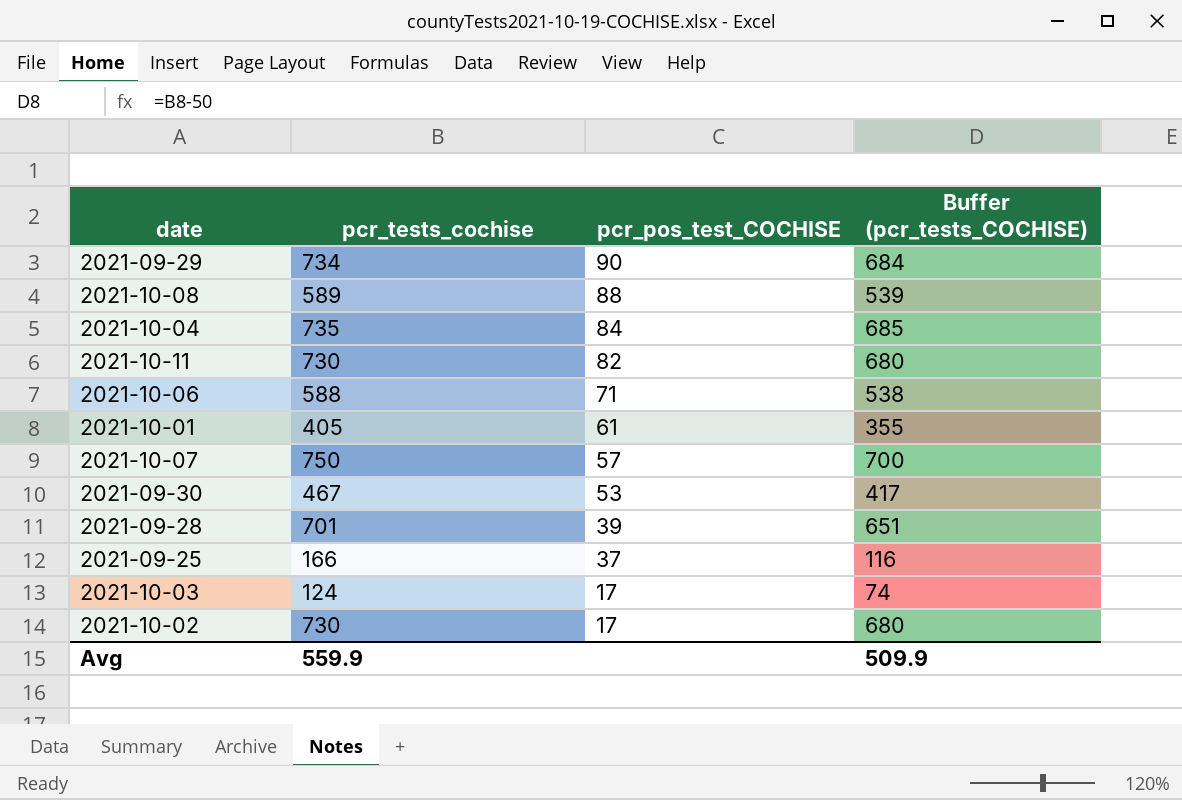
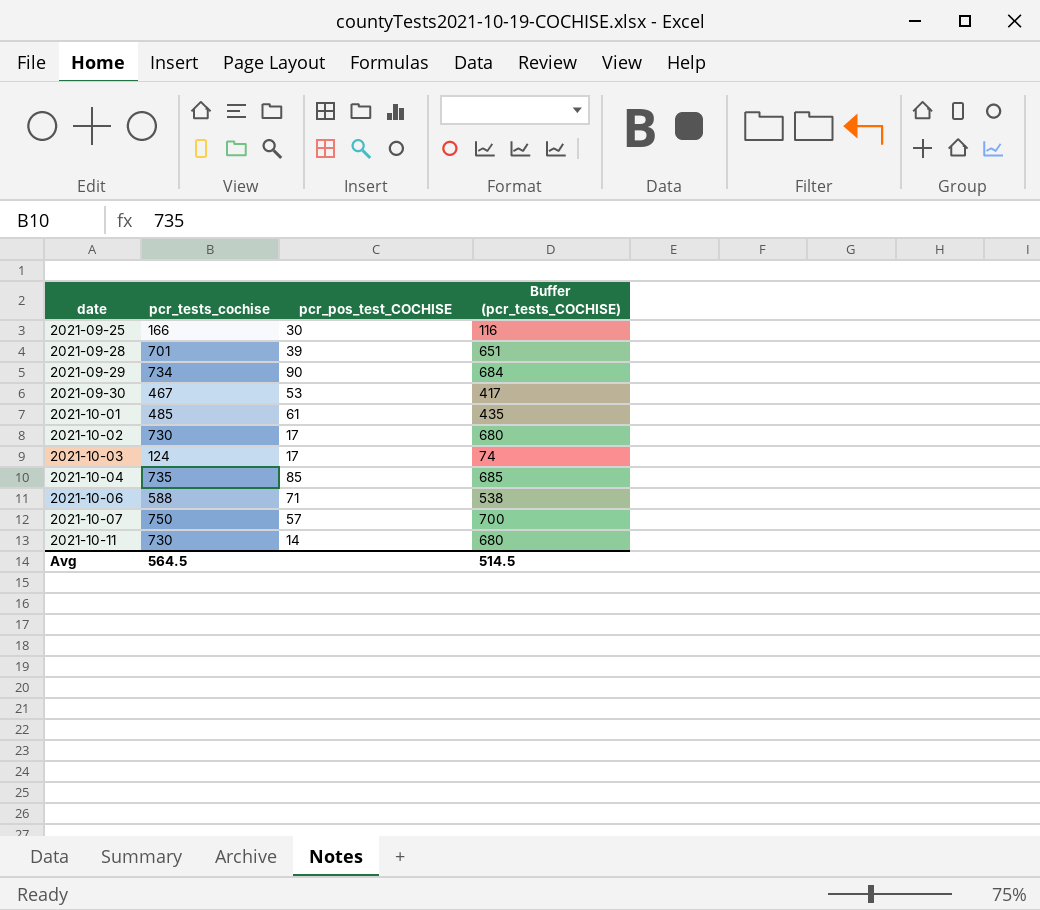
row order: pcr_pos_test_COCHISE descending -> date ascending
row 2021-10-08: 589 | 88 | 539 -> none
2021-09-25 | pcr_pos_test_COCHISE: 37 -> 30
2021-10-01 | pcr_tests_cochise: 405 -> 485
2021-10-01 | Buffer (pcr_tests_COCHISE): 355 -> 435
2021-10-04 | pcr_pos_test_COCHISE: 84 -> 85
2021-10-11 | pcr_pos_test_COCHISE: 82 -> 14
Avg | pcr_tests_cochise: 559.9 -> 564.5
Avg | Buffer (pcr_tests_COCHISE): 509.9 -> 514.5

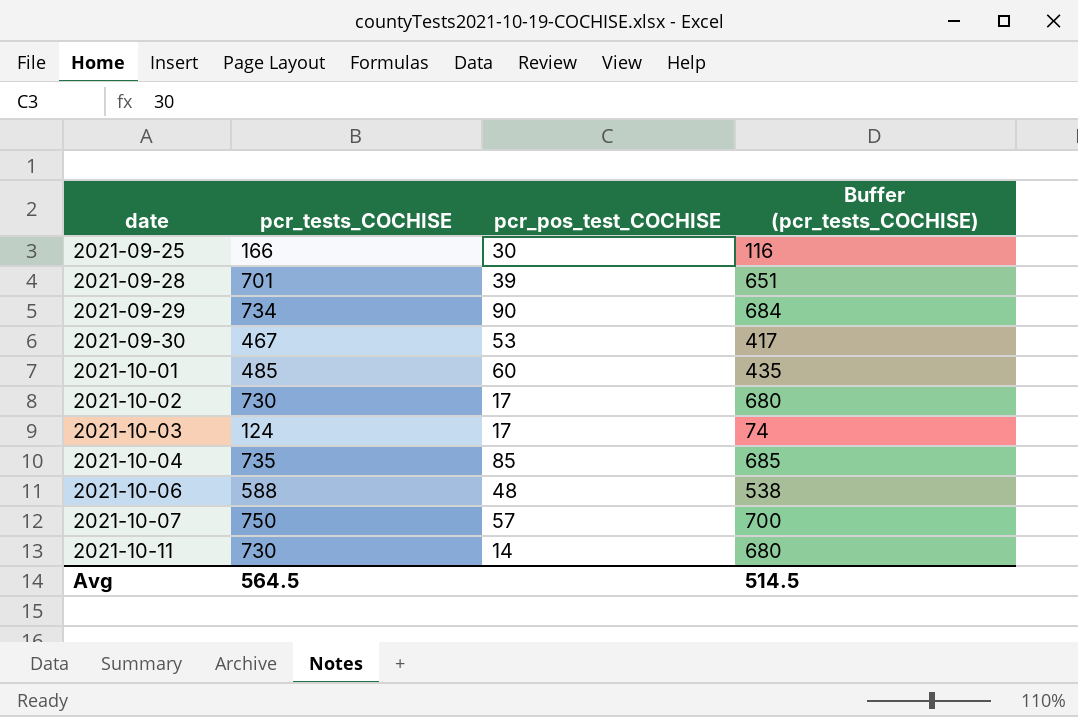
column name: pcr_tests_cochise -> pcr_tests_COCHISE
2021-10-01 | pcr_pos_test_COCHISE: 61 -> 60
2021-10-06 | pcr_pos_test_COCHISE: 71 -> 48

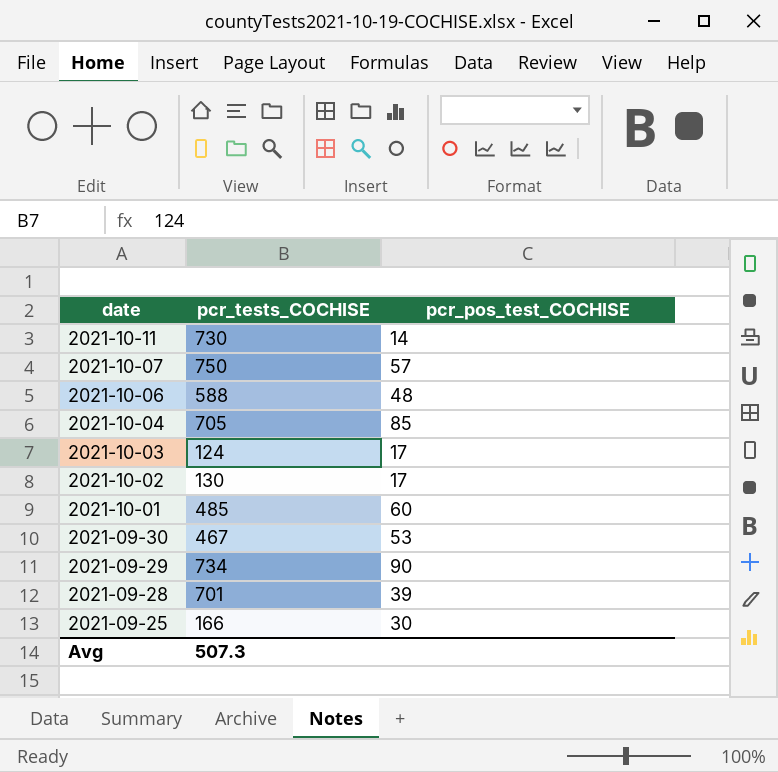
row order: date ascending -> date descending
column Buffer (pcr_tests_COCHISE) | formula: [pcr_tests_COCHISE] - 50 -> none
2021-10-04 | pcr_tests_COCHISE: 735 -> 705
2021-10-02 | pcr_tests_COCHISE: 730 -> 130
Avg | pcr_tests_COCHISE: 564.5 -> 507.3

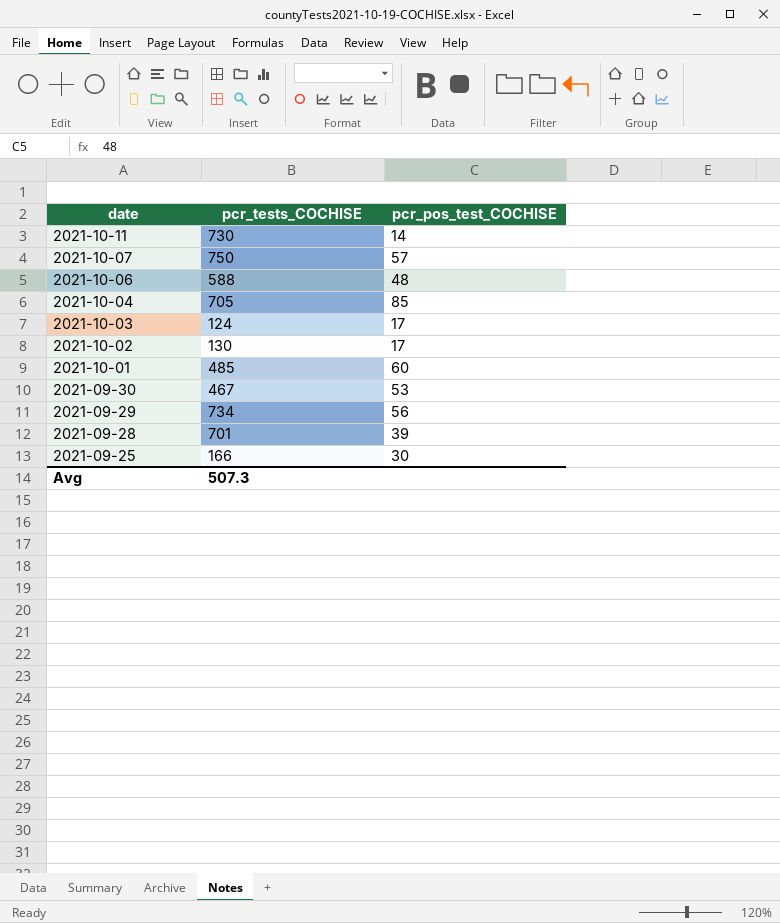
2021-09-29 | pcr_pos_test_COCHISE: 90 -> 56

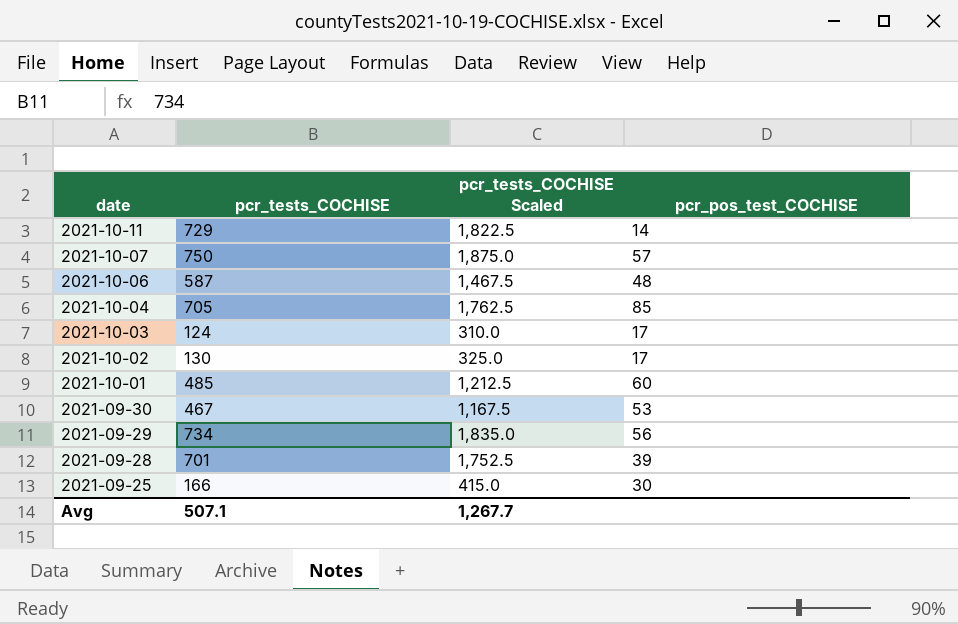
column pcr_tests_COCHISE Scaled | formula: none -> [pcr_tests_COCHISE] * 2.5
2021-10-11 | pcr_tests_COCHISE: 730 -> 729
2021-10-06 | pcr_tests_COCHISE: 588 -> 587
Avg | pcr_tests_COCHISE: 507.3 -> 507.1

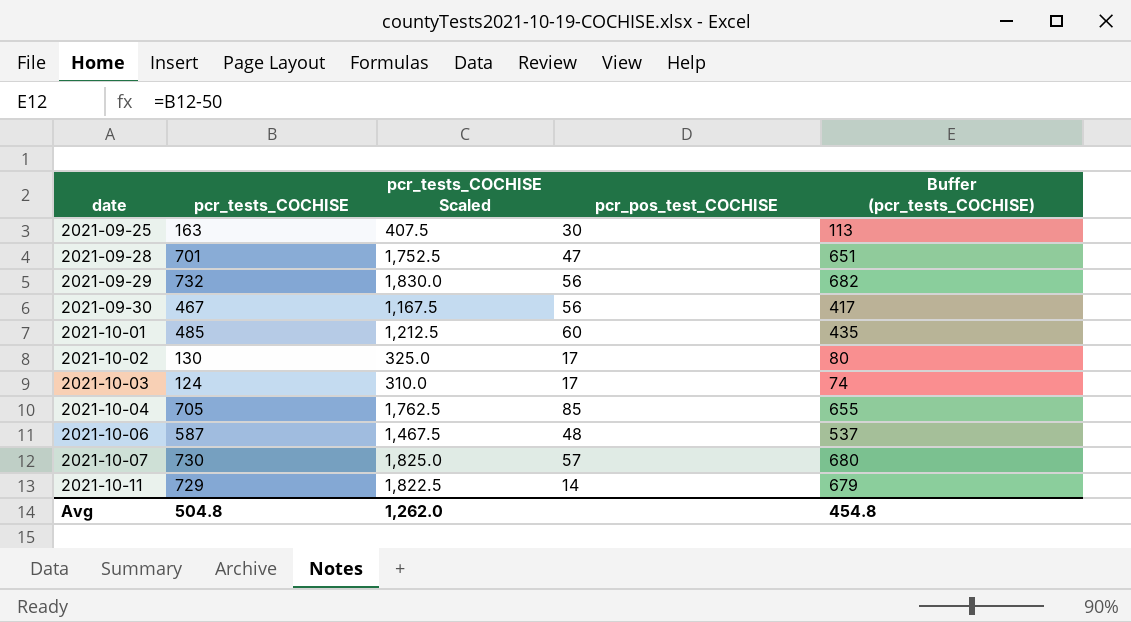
row order: date descending -> date ascending
column Buffer (pcr_tests_COCHISE) | formula: none -> [pcr_tests_COCHISE] - 50
2021-09-25 | pcr_tests_COCHISE: 166 -> 163
2021-09-25 | pcr_tests_COCHISE Scaled: 415.0 -> 407.5
2021-09-28 | pcr_pos_test_COCHISE: 39 -> 47
2021-09-29 | pcr_tests_COCHISE: 734 -> 732
2021-09-29 | pcr_tests_COCHISE Scaled: 1,835.0 -> 1,830.0
2021-09-30 | pcr_pos_test_COCHISE: 53 -> 56
2021-10-07 | pcr_tests_COCHISE: 750 -> 730
2021-10-07 | pcr_tests_COCHISE Scaled: 1,875.0 -> 1,825.0
Avg | pcr_tests_COCHISE: 507.1 -> 504.8
Avg | pcr_tests_COCHISE Scaled: 1,267.7 -> 1,262.0

